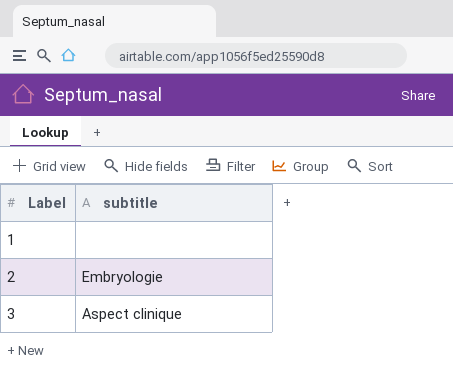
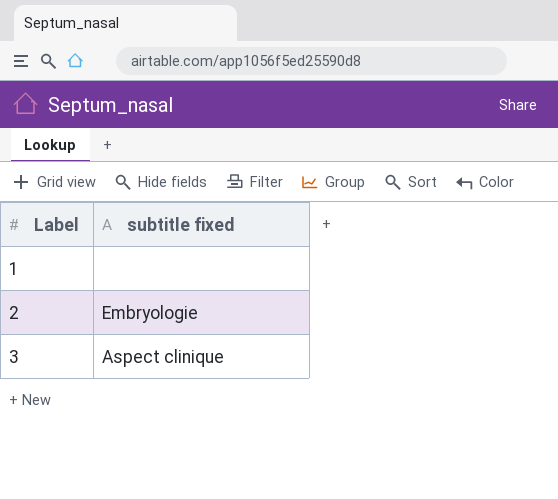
column name: subtitle -> subtitle fixed

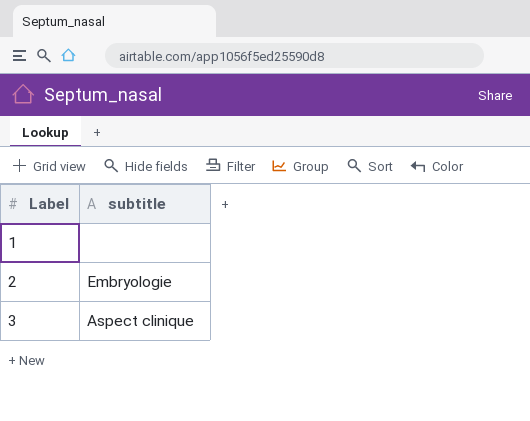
column name: subtitle fixed -> subtitle

